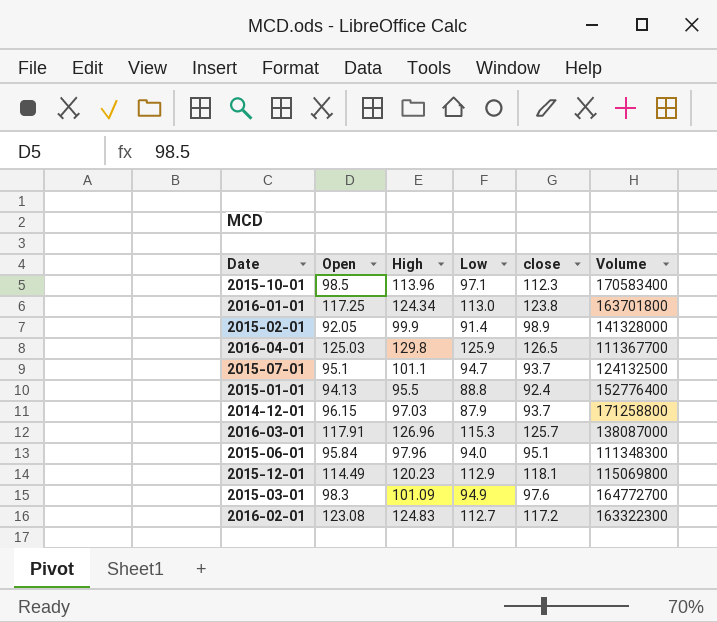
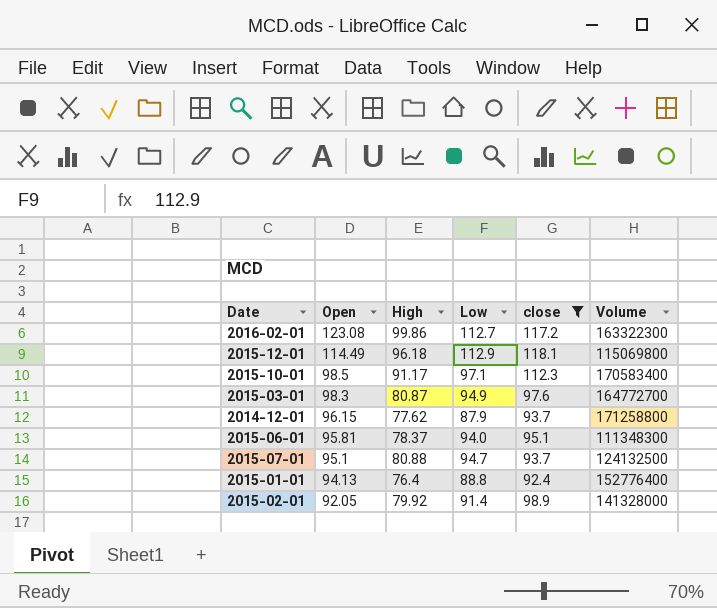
filter: none -> close <= 118.1
row order: none -> Open descending
2016-02-01 | High: 124.83 -> 99.86
2015-12-01 | High: 120.23 -> 96.18
2015-10-01 | High: 113.96 -> 91.17
2015-03-01 | High: 101.09 -> 80.87
2014-12-01 | High: 97.03 -> 77.62
2015-06-01 | Open: 95.84 -> 95.81
2015-06-01 | High: 97.96 -> 78.37
2015-07-01 | High: 101.1 -> 80.88
2015-01-01 | High: 95.5 -> 76.4
2015-02-01 | High: 99.9 -> 79.92

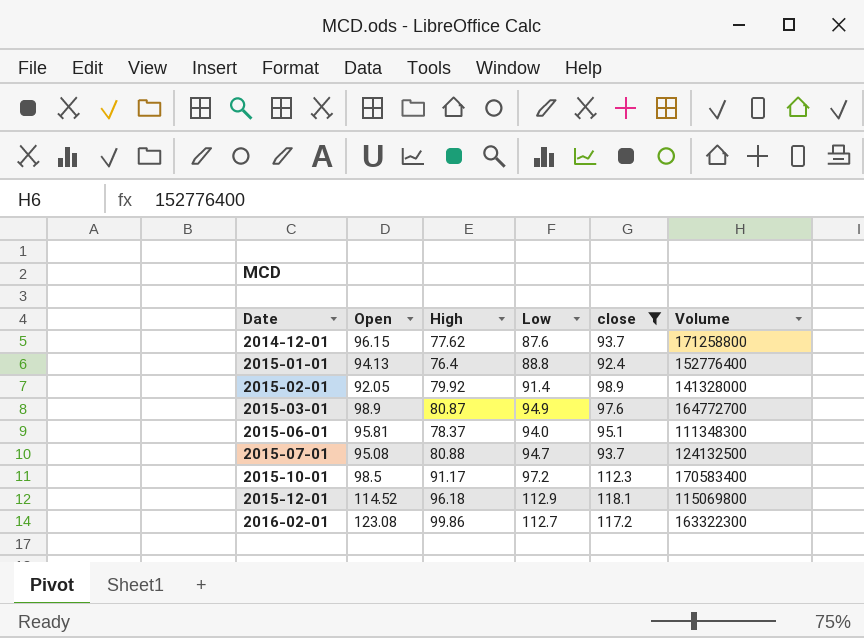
row order: Open descending -> Date ascending
2014-12-01 | Low: 87.9 -> 87.6
2015-03-01 | Open: 98.3 -> 98.9
2015-07-01 | Open: 95.1 -> 95.08
2015-10-01 | Low: 97.1 -> 97.2
2015-12-01 | Open: 114.49 -> 114.52

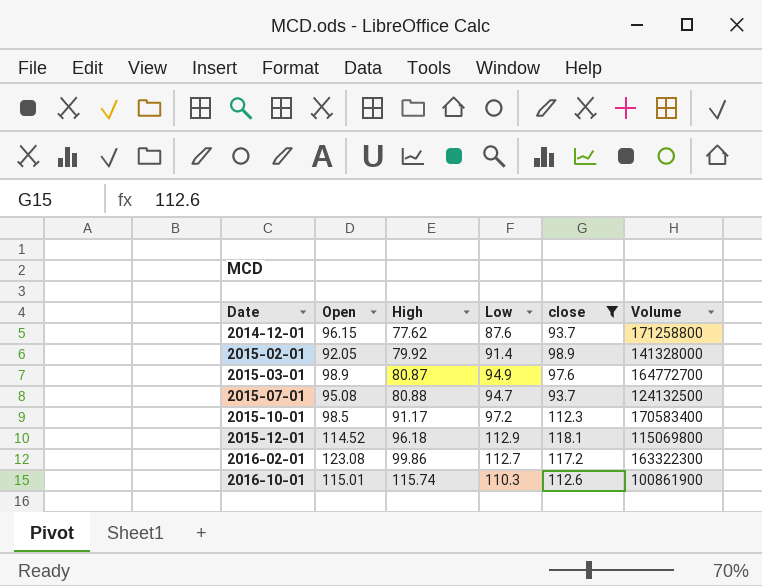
row 2015-01-01: 94.13 | 76.4 | 88.8 | 92.4 | 152776400 -> none
row 2015-06-01: 95.81 | 78.37 | 94.0 | 95.1 | 111348300 -> none
row 2016-10-01: none -> 115.01 | 115.74 | 110.3 | 112.6 | 100861900

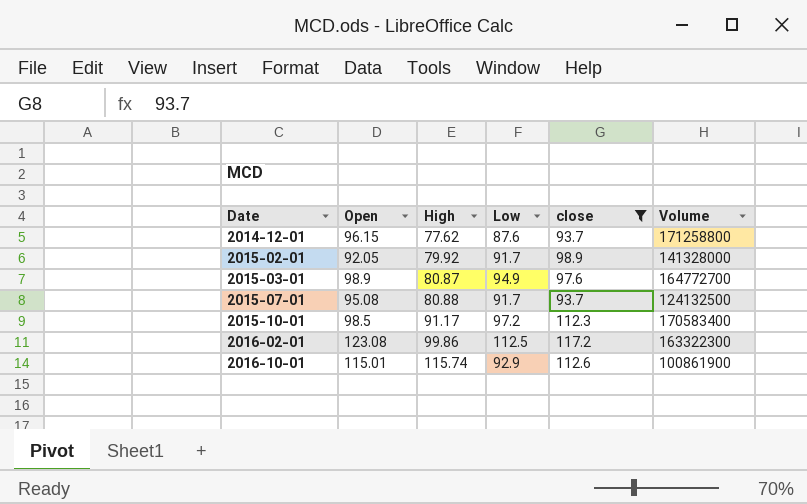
row 2015-12-01: 114.52 | 96.18 | 112.9 | 118.1 | 115069800 -> none
2015-02-01 | Low: 91.4 -> 91.7
2015-07-01 | Low: 94.7 -> 91.7
2016-02-01 | Low: 112.7 -> 112.5
2016-10-01 | Low: 110.3 -> 92.9

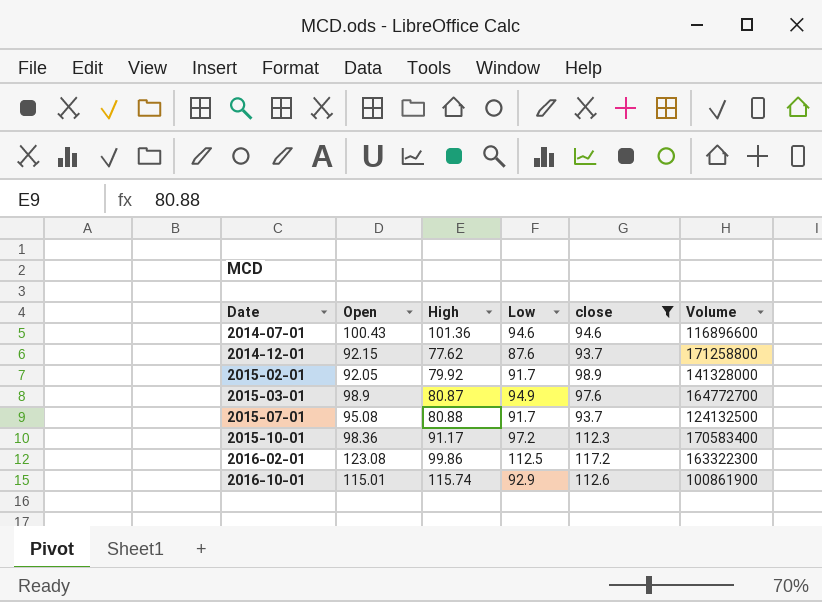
row 2014-07-01: none -> 100.43 | 101.36 | 94.6 | 94.6 | 116896600
2014-12-01 | Open: 96.15 -> 92.15
2015-10-01 | Open: 98.5 -> 98.36

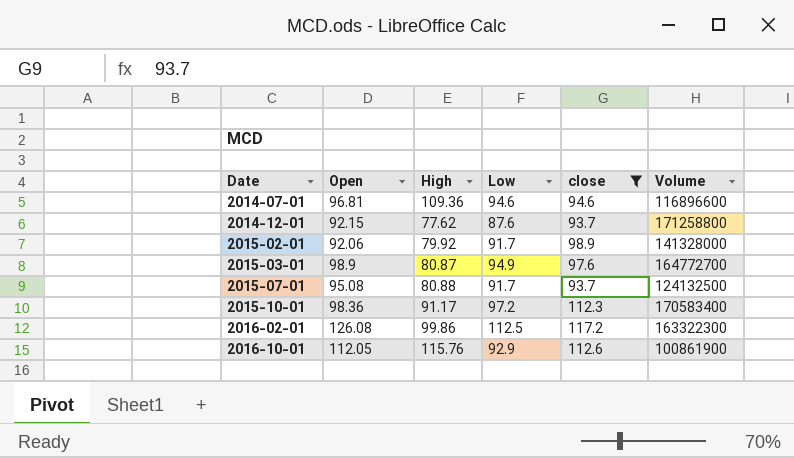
2014-07-01 | Open: 100.43 -> 96.81
2014-07-01 | High: 101.36 -> 109.36
2015-02-01 | Open: 92.05 -> 92.06
2016-02-01 | Open: 123.08 -> 126.08
2016-10-01 | Open: 115.01 -> 112.05
2016-10-01 | High: 115.74 -> 115.76

